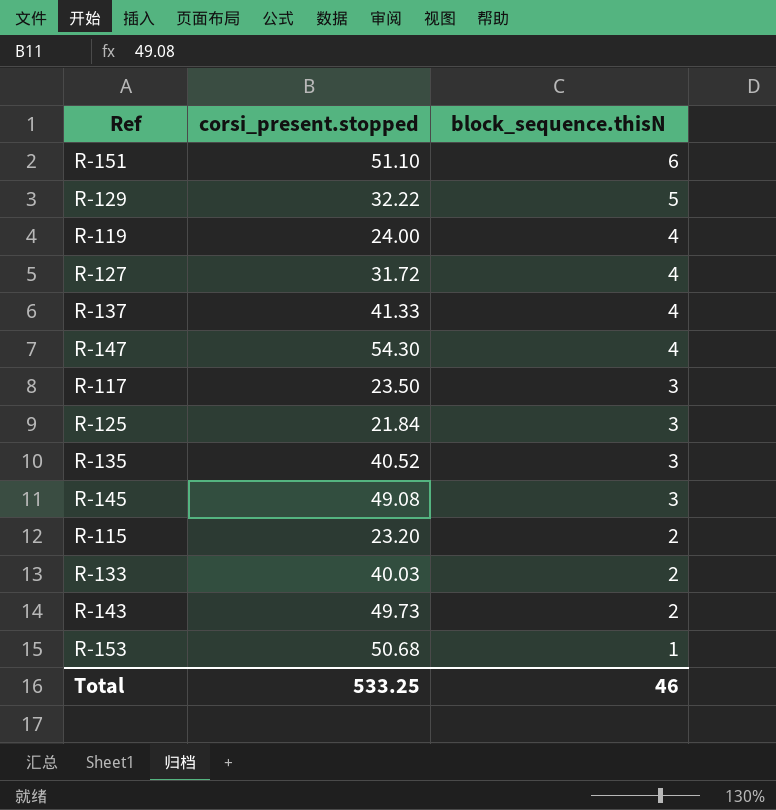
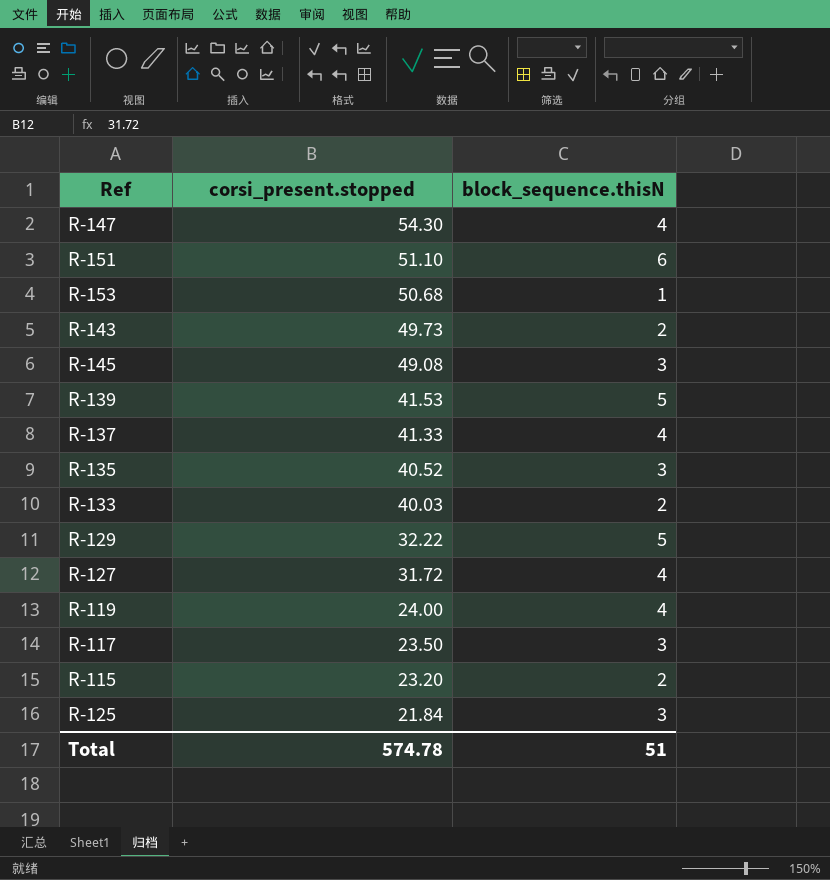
row order: block_sequence.thisN descending -> corsi_present.stopped descending
row R-139: none -> 41.53 | 5
Total | corsi_present.stopped: 533.25 -> 574.78
Total | block_sequence.thisN: 46 -> 51

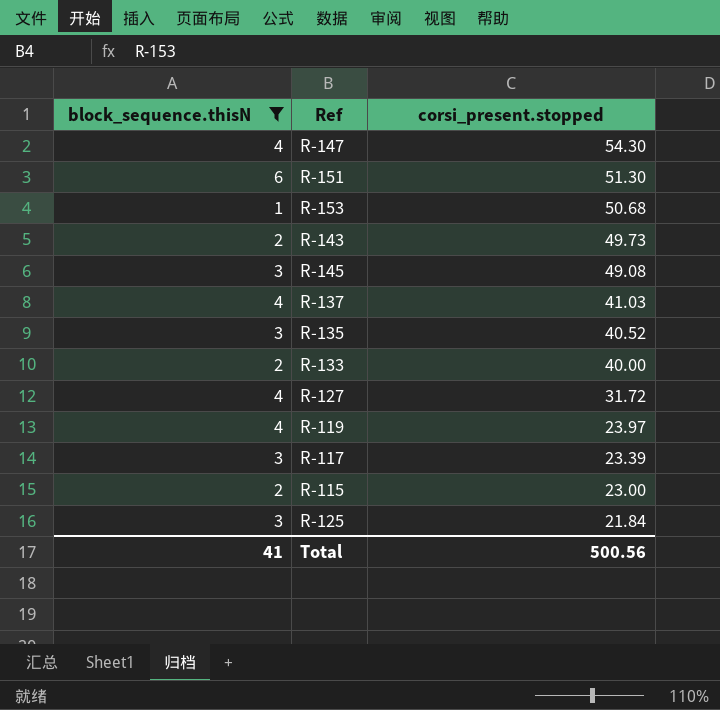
filter: none -> block_sequence.thisN != 5
column block_sequence.thisN | position: 3 -> 1
R-151 | corsi_present.stopped: 51.10 -> 51.30
R-137 | corsi_present.stopped: 41.33 -> 41.03
R-133 | corsi_present.stopped: 40.03 -> 40.00
R-119 | corsi_present.stopped: 24.00 -> 23.97
R-117 | corsi_present.stopped: 23.50 -> 23.39
R-115 | corsi_present.stopped: 23.20 -> 23.00
Total | block_sequence.thisN: 51 -> 41
Total | corsi_present.stopped: 574.78 -> 500.56

